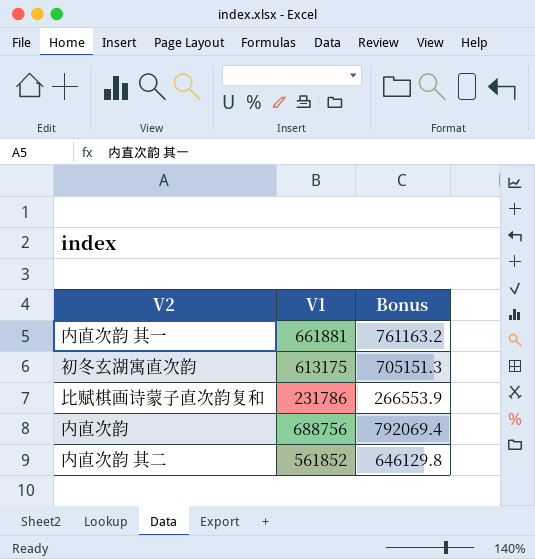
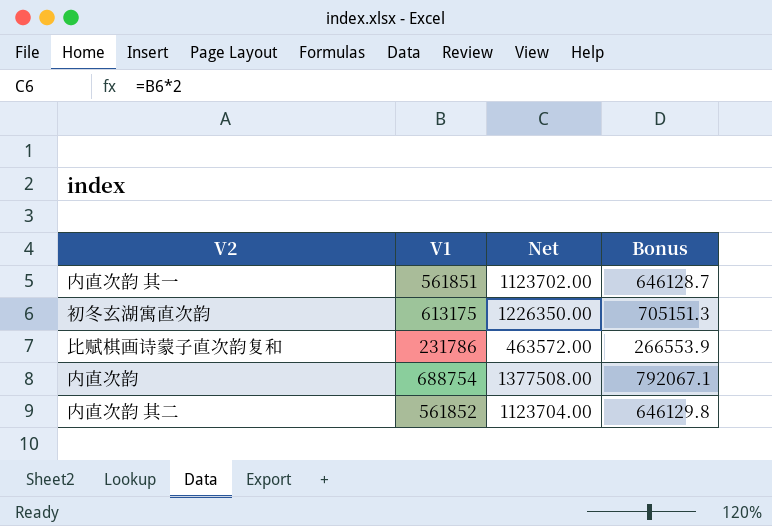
column Net | formula: none -> [V1] * 2
内直次韵 其一 | V1: 661881 -> 561851
内直次韵 其一 | Bonus: 761163.2 -> 646128.7
内直次韵 | V1: 688756 -> 688754
内直次韵 | Bonus: 792069.4 -> 792067.1

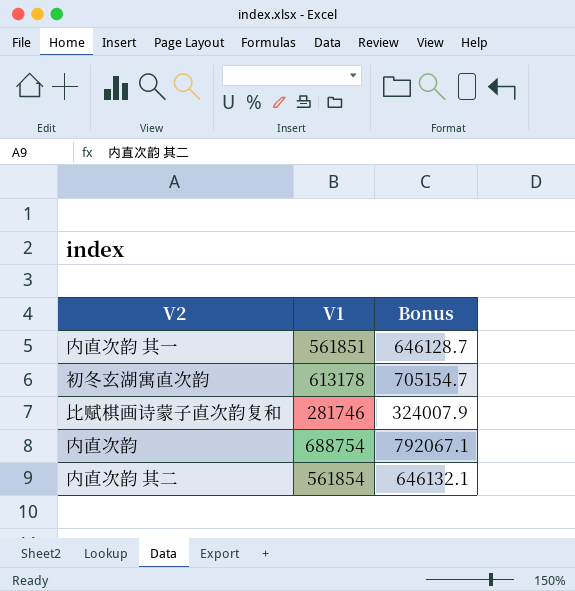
column Net | formula: [V1] * 2 -> none
初冬玄湖寓直次韵 | V1: 613175 -> 613178
初冬玄湖寓直次韵 | Bonus: 705151.3 -> 705154.7
比赋棋画诗蒙子直次韵复和 | V1: 231786 -> 281746
比赋棋画诗蒙子直次韵复和 | Bonus: 266553.9 -> 324007.9
内直次韵 其二 | V1: 561852 -> 561854
内直次韵 其二 | Bonus: 646129.8 -> 646132.1

